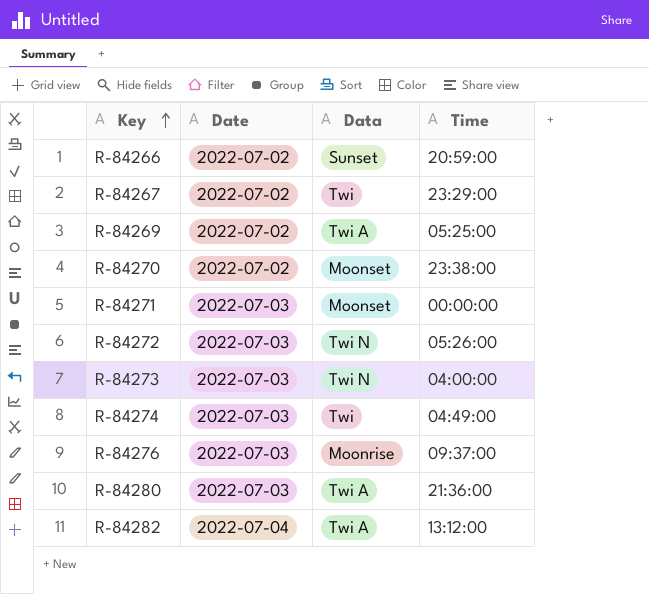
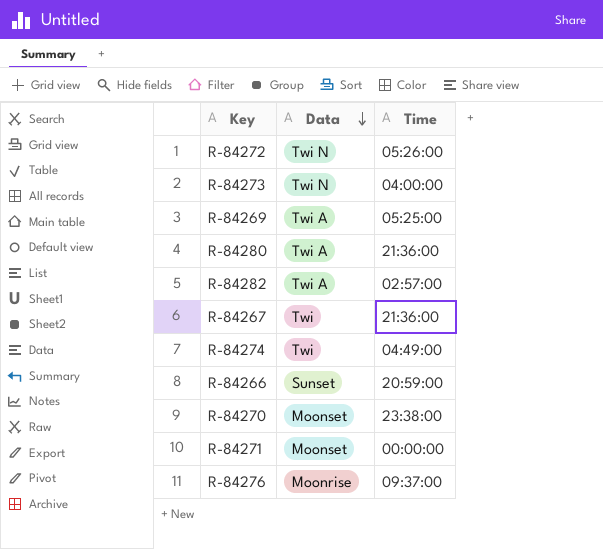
row order: Key ascending -> Data descending
column Date | position: 2 -> none
R-84282 | Time: 13:12:00 -> 02:57:00
R-84267 | Time: 23:29:00 -> 21:36:00

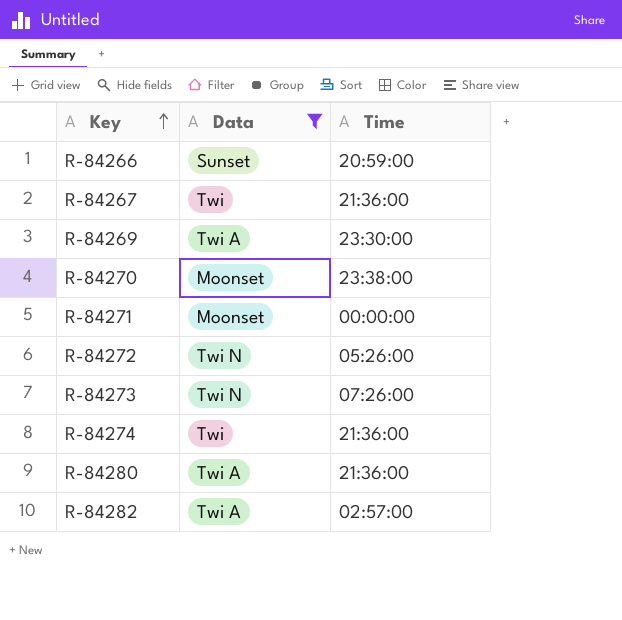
filter: none -> Data != Moonrise
row order: Data descending -> Key ascending
R-84269 | Time: 05:25:00 -> 23:30:00
R-84273 | Time: 04:00:00 -> 07:26:00
R-84274 | Time: 04:49:00 -> 21:36:00

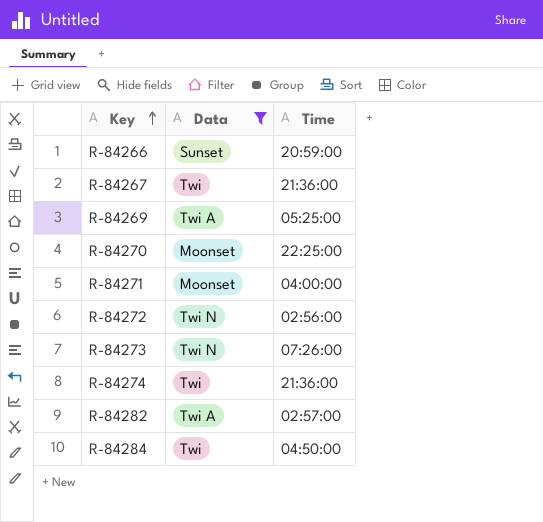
row R-84280: Twi A | 21:36:00 -> none
R-84269 | Time: 23:30:00 -> 05:25:00
R-84270 | Time: 23:38:00 -> 22:25:00
R-84271 | Time: 00:00:00 -> 04:00:00
R-84272 | Time: 05:26:00 -> 02:56:00
row R-84284: none -> Twi | 04:50:00

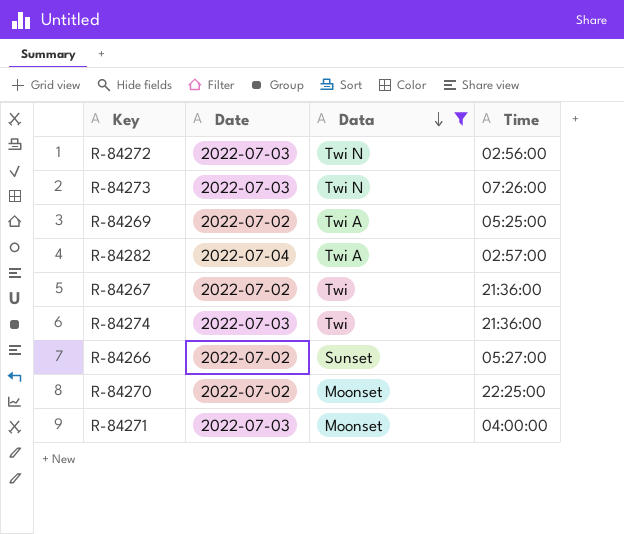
row order: Key ascending -> Data descending
column Date | position: none -> 2
row R-84284: Twi | 04:50:00 -> none
R-84266 | Time: 20:59:00 -> 05:27:00

